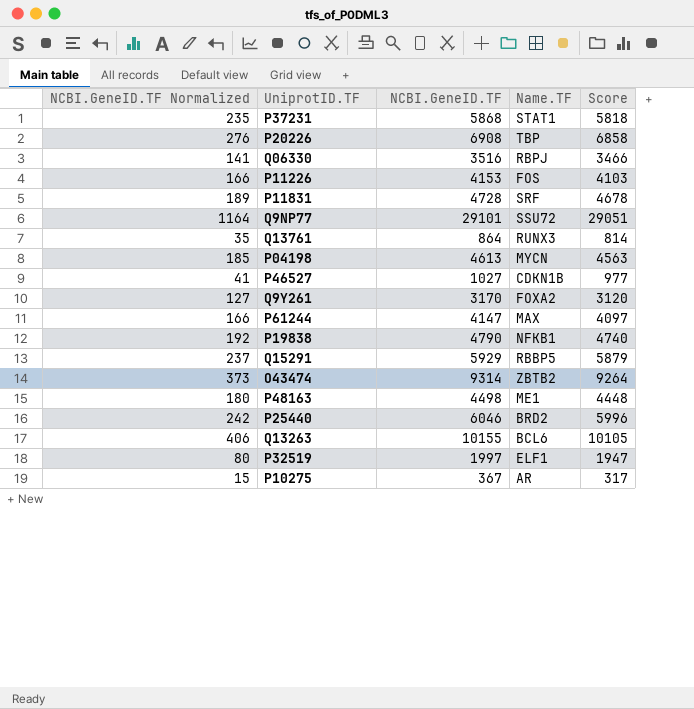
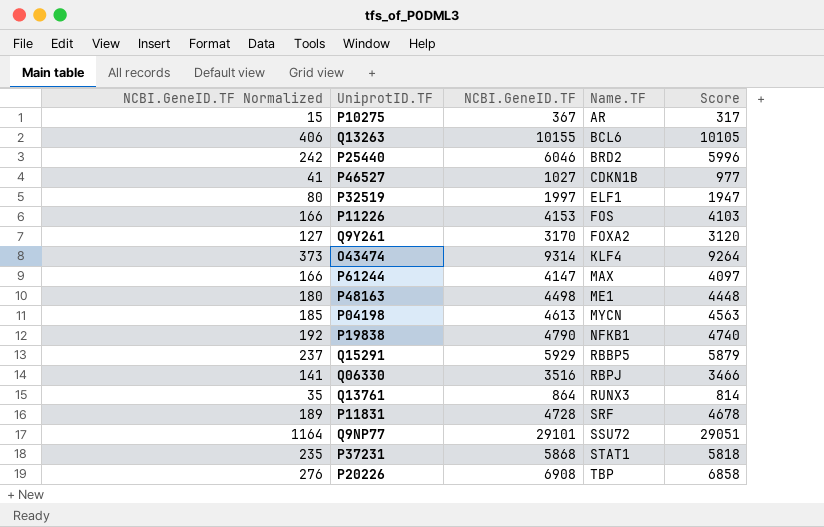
row order: none -> Name.TF ascending
O43474 | Name.TF: ZBTB2 -> KLF4

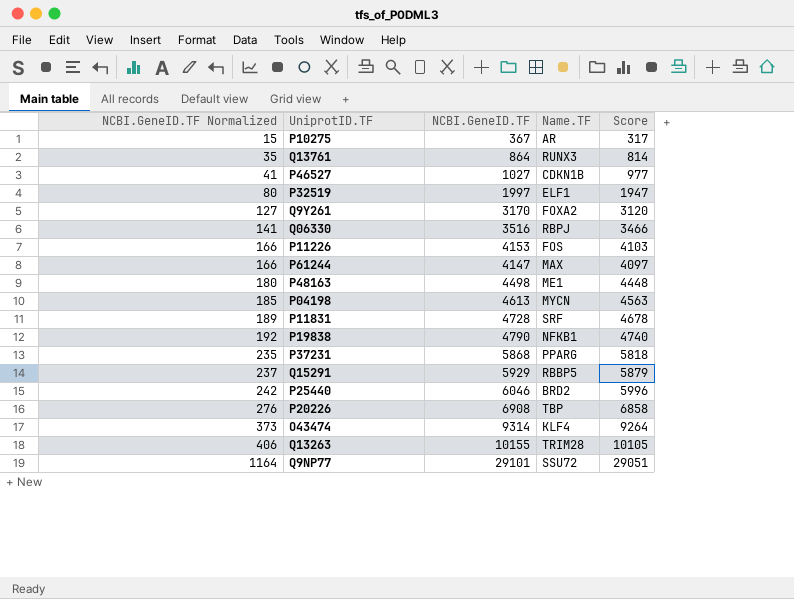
row order: Name.TF ascending -> NCBI.GeneID.TF Normalized ascending
P37231 | Name.TF: STAT1 -> PPARG
Q13263 | Name.TF: BCL6 -> TRIM28

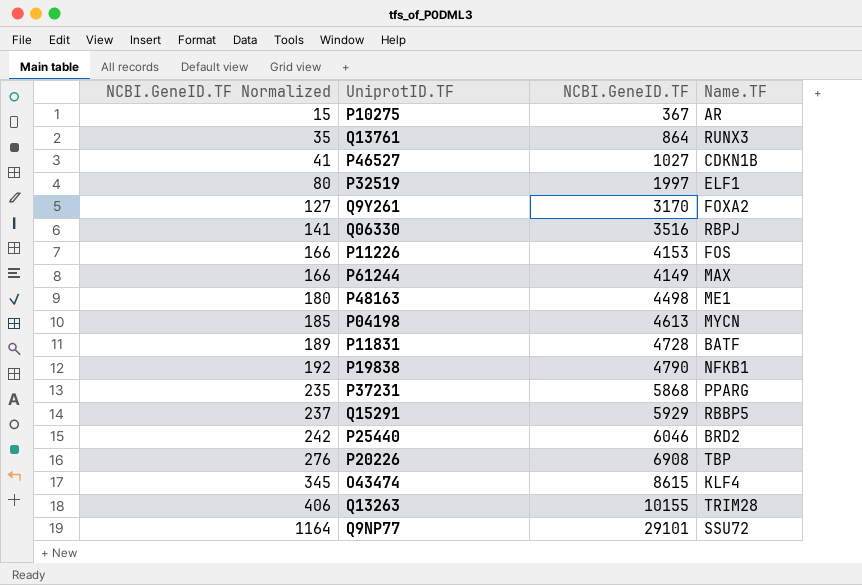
column Score | formula: [NCBI.GeneID.TF] - 50 -> none
P61244 | NCBI.GeneID.TF: 4147 -> 4149
P11831 | Name.TF: SRF -> BATF
O43474 | NCBI.GeneID.TF Normalized: 373 -> 345
O43474 | NCBI.GeneID.TF: 9314 -> 8615

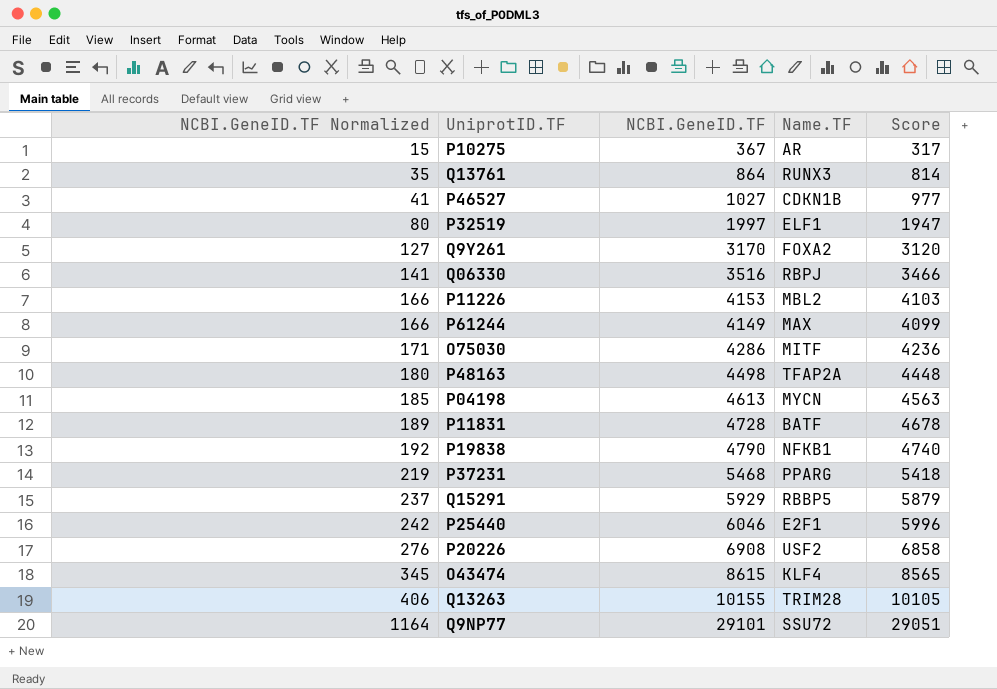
column Score | formula: none -> [NCBI.GeneID.TF] - 50
P11226 | Name.TF: FOS -> MBL2
row O75030: none -> 171 | 4286 | MITF | 4236
P48163 | Name.TF: ME1 -> TFAP2A
P37231 | NCBI.GeneID.TF Normalized: 235 -> 219
P37231 | NCBI.GeneID.TF: 5868 -> 5468
P25440 | Name.TF: BRD2 -> E2F1
P20226 | Name.TF: TBP -> USF2

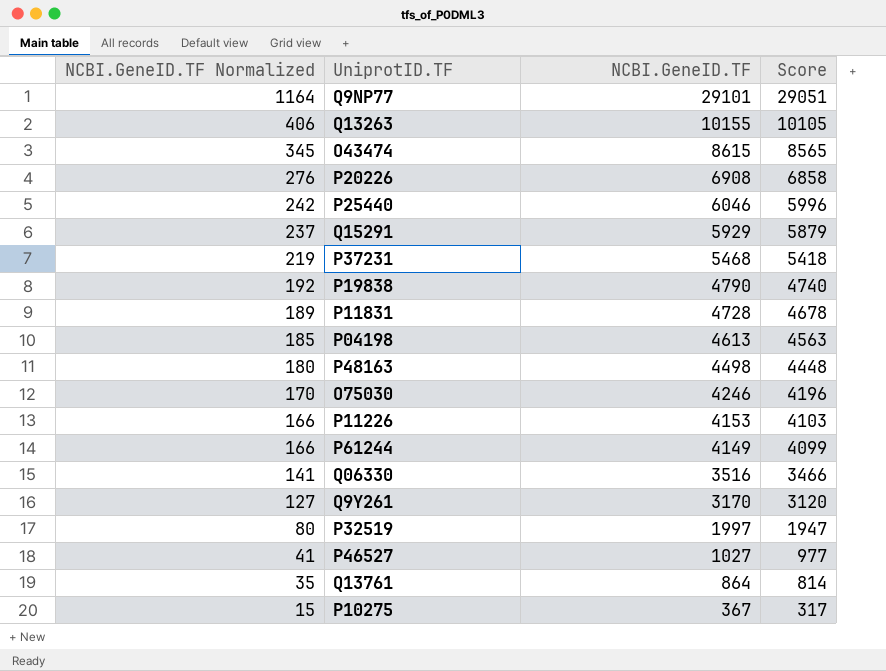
row order: NCBI.GeneID.TF Normalized ascending -> NCBI.GeneID.TF Normalized descending
column Name.TF | position: 4 -> none
O75030 | NCBI.GeneID.TF Normalized: 171 -> 170
O75030 | NCBI.GeneID.TF: 4286 -> 4246
O75030 | Score: 4236 -> 4196

